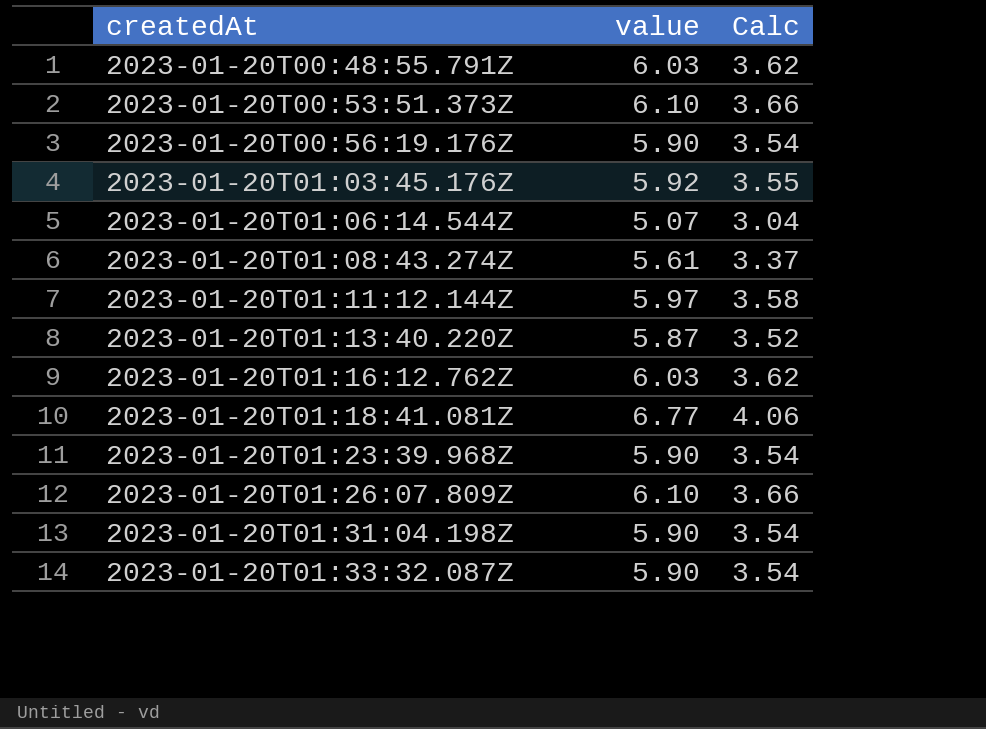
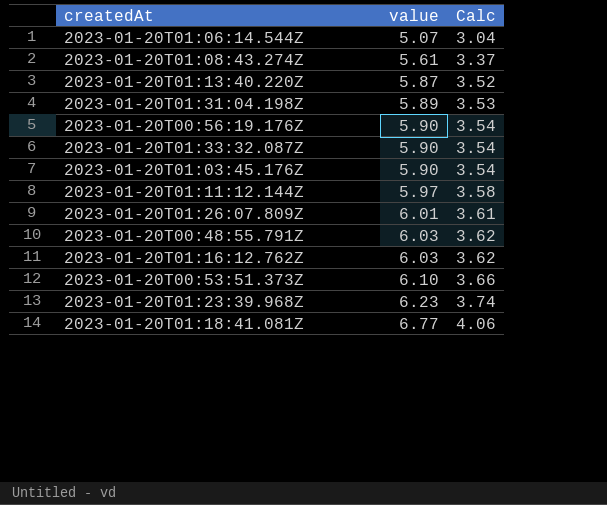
row order: createdAt ascending -> value ascending
2023-01-20T01:31:04.198Z | value: 5.90 -> 5.89
2023-01-20T01:31:04.198Z | Calc: 3.54 -> 3.53
2023-01-20T01:03:45.176Z | value: 5.92 -> 5.90
2023-01-20T01:03:45.176Z | Calc: 3.55 -> 3.54
2023-01-20T01:26:07.809Z | value: 6.10 -> 6.01
2023-01-20T01:26:07.809Z | Calc: 3.66 -> 3.61
2023-01-20T01:23:39.968Z | value: 5.90 -> 6.23
2023-01-20T01:23:39.968Z | Calc: 3.54 -> 3.74

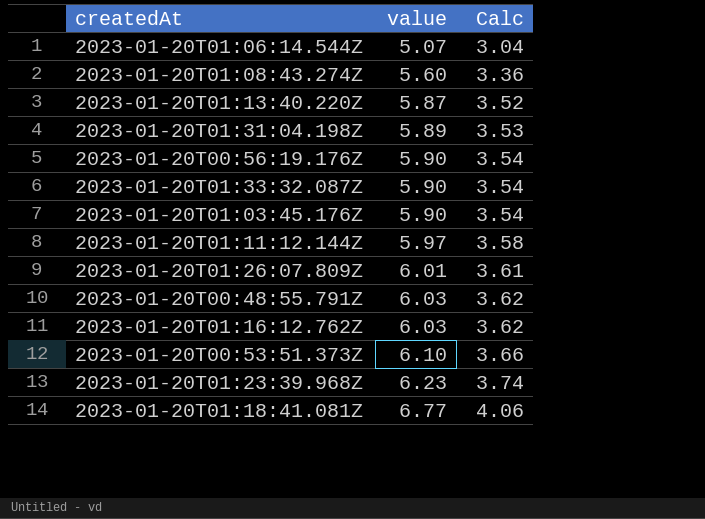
2023-01-20T01:08:43.274Z | value: 5.61 -> 5.60
2023-01-20T01:08:43.274Z | Calc: 3.37 -> 3.36

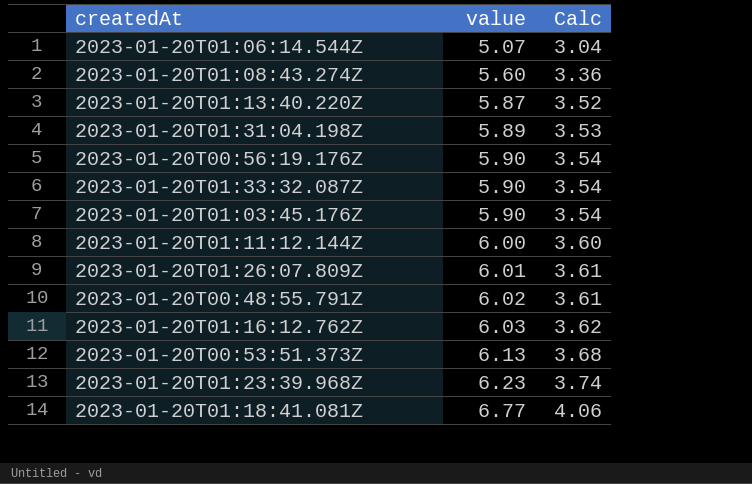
2023-01-20T01:11:12.144Z | value: 5.97 -> 6.00
2023-01-20T01:11:12.144Z | Calc: 3.58 -> 3.60
2023-01-20T00:48:55.791Z | value: 6.03 -> 6.02
2023-01-20T00:48:55.791Z | Calc: 3.62 -> 3.61
2023-01-20T00:53:51.373Z | value: 6.10 -> 6.13
2023-01-20T00:53:51.373Z | Calc: 3.66 -> 3.68

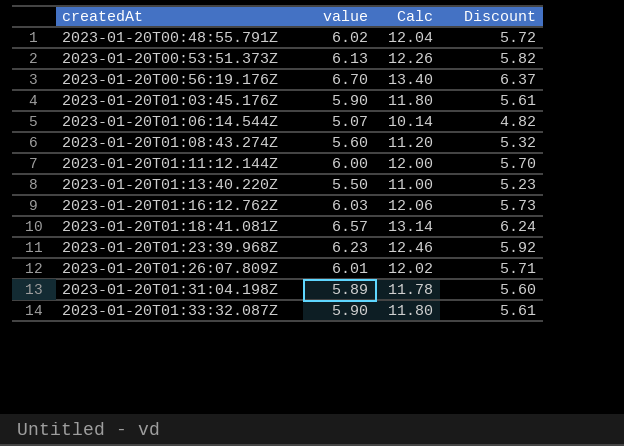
row order: value ascending -> createdAt ascending
column Calc | formula: [value] * 0.6 -> [value] * 2
column Discount | formula: none -> [value] * 0.95
2023-01-20T00:56:19.176Z | value: 5.90 -> 6.70
2023-01-20T01:13:40.220Z | value: 5.87 -> 5.50
2023-01-20T01:18:41.081Z | value: 6.77 -> 6.57

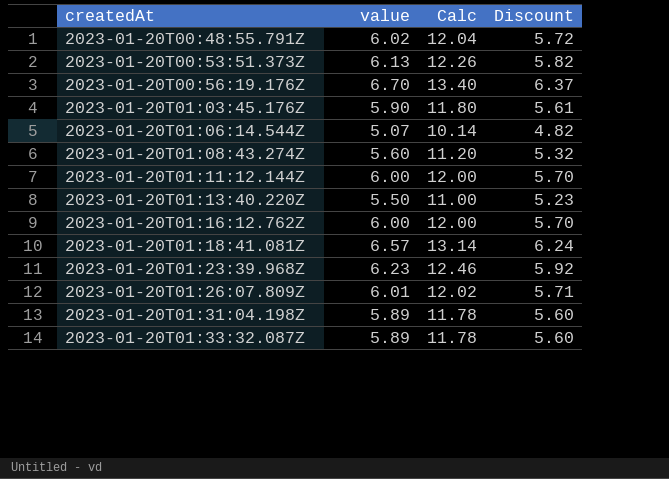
2023-01-20T01:16:12.762Z | value: 6.03 -> 6.00
2023-01-20T01:16:12.762Z | Calc: 12.06 -> 12.00
2023-01-20T01:16:12.762Z | Discount: 5.73 -> 5.70
2023-01-20T01:33:32.087Z | value: 5.90 -> 5.89
2023-01-20T01:33:32.087Z | Calc: 11.80 -> 11.78
2023-01-20T01:33:32.087Z | Discount: 5.61 -> 5.60

